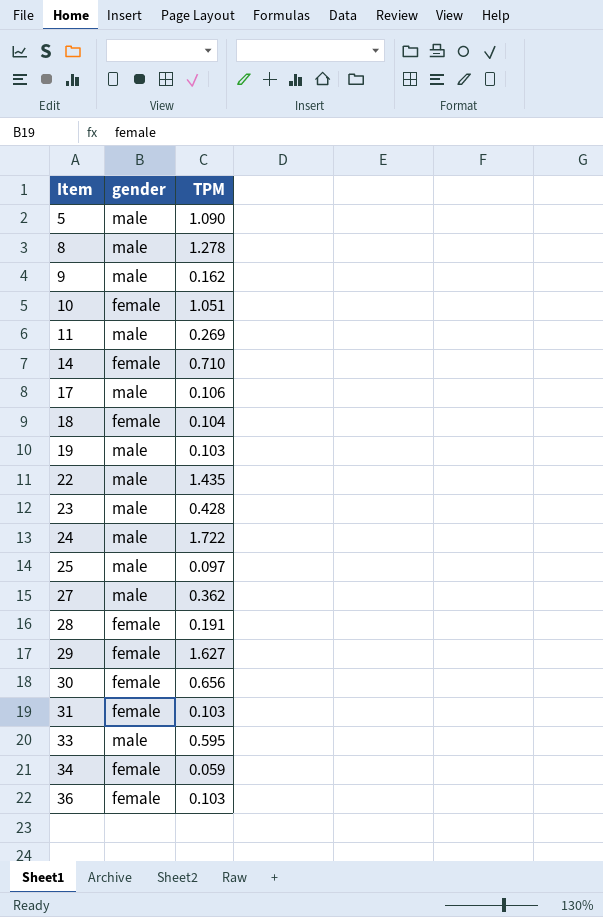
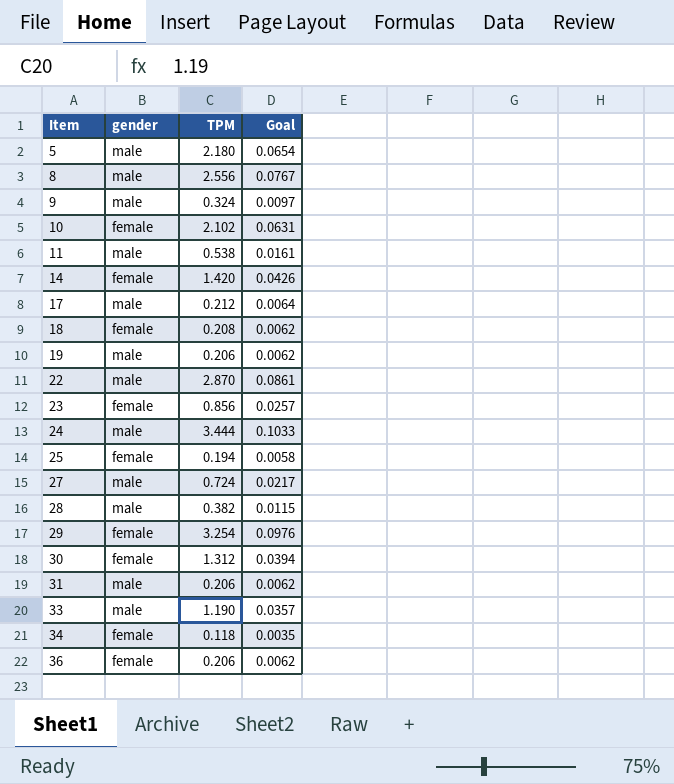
column Goal | formula: none -> [TPM] * 0.03
5 | TPM: 1.090 -> 2.180
8 | TPM: 1.278 -> 2.556
9 | TPM: 0.162 -> 0.324
10 | TPM: 1.051 -> 2.102
11 | TPM: 0.269 -> 0.538
14 | TPM: 0.710 -> 1.420
17 | TPM: 0.106 -> 0.212
18 | TPM: 0.104 -> 0.208
19 | TPM: 0.103 -> 0.206
22 | TPM: 1.435 -> 2.870
23 | gender: male -> female
23 | TPM: 0.428 -> 0.856
24 | TPM: 1.722 -> 3.444
25 | gender: male -> female
25 | TPM: 0.097 -> 0.194
27 | TPM: 0.362 -> 0.724
28 | gender: female -> male
28 | TPM: 0.191 -> 0.382
29 | TPM: 1.627 -> 3.254
30 | TPM: 0.656 -> 1.312
31 | gender: female -> male
31 | TPM: 0.103 -> 0.206
33 | TPM: 0.595 -> 1.190
34 | TPM: 0.059 -> 0.118
36 | TPM: 0.103 -> 0.206

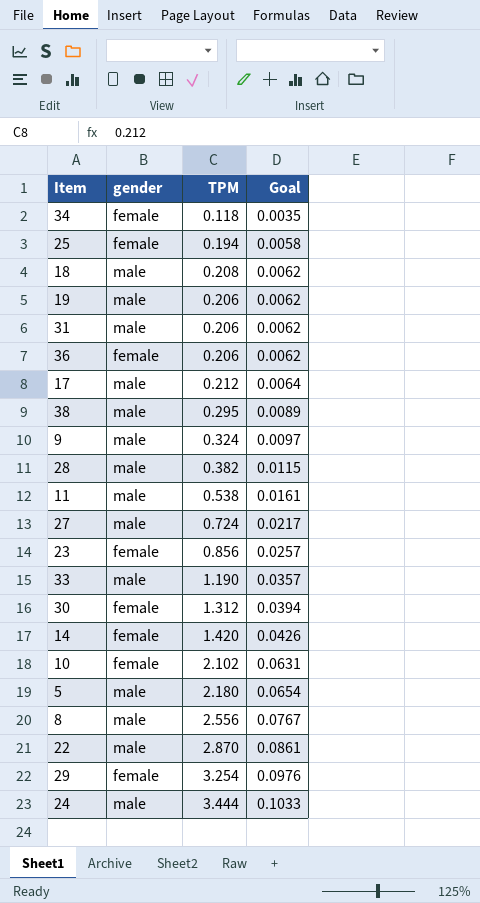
row order: Item ascending -> Goal ascending
18 | gender: female -> male
row 38: none -> male | 0.295 | 0.0089

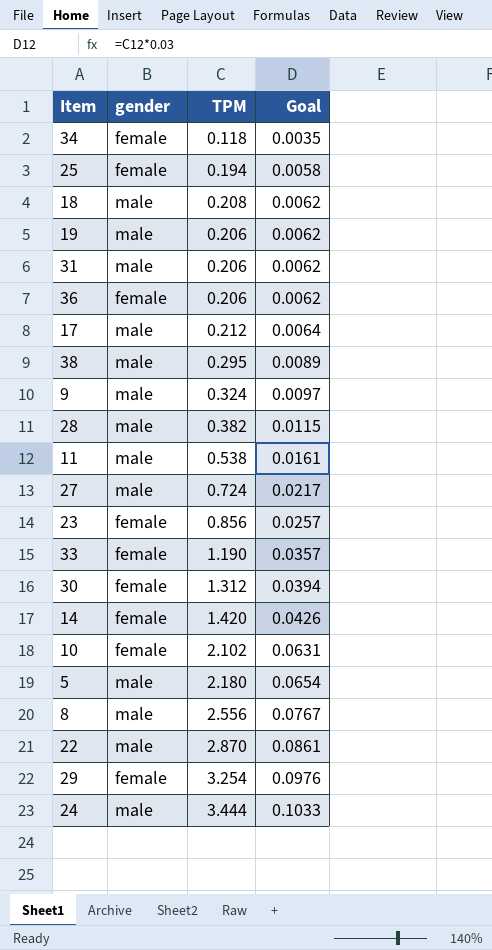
33 | gender: male -> female

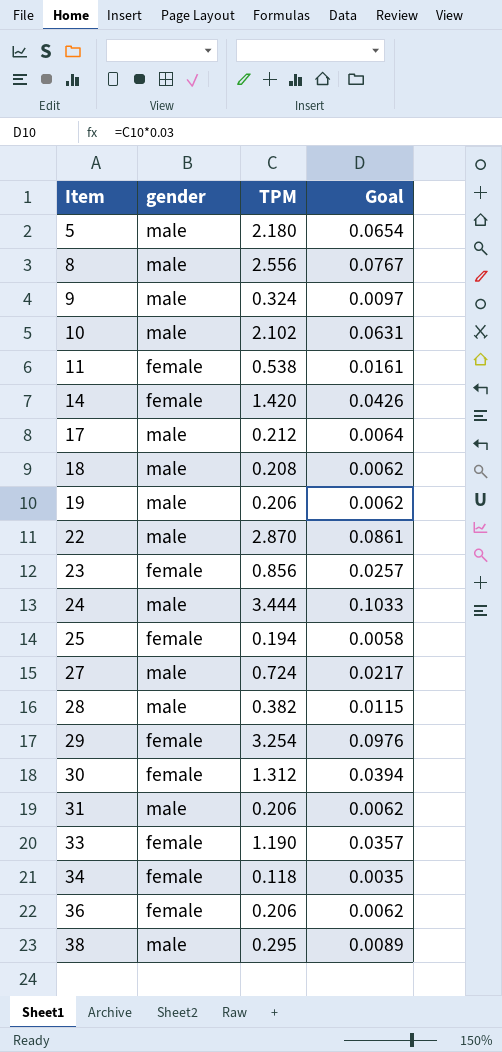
row order: Goal ascending -> Item ascending
10 | gender: female -> male
11 | gender: male -> female

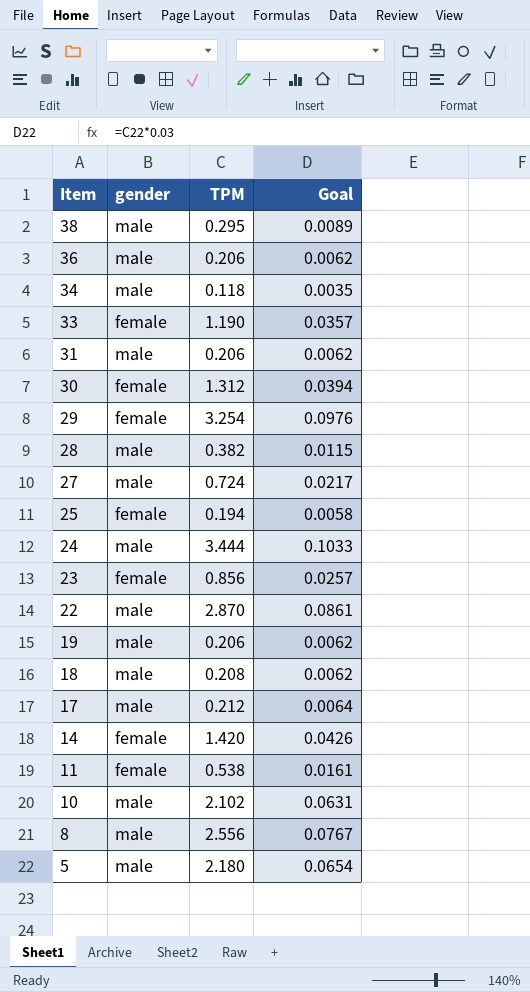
row order: Item ascending -> Item descending
row 9: male | 0.324 | 0.0097 -> none
36 | gender: female -> male
34 | gender: female -> male

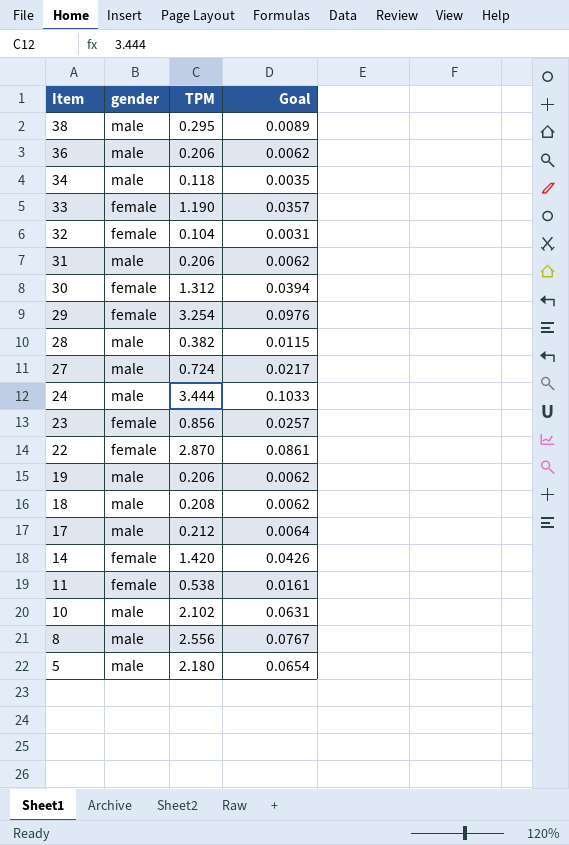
row 25: female | 0.194 | 0.0058 -> none
row 32: none -> female | 0.104 | 0.0031
22 | gender: male -> female

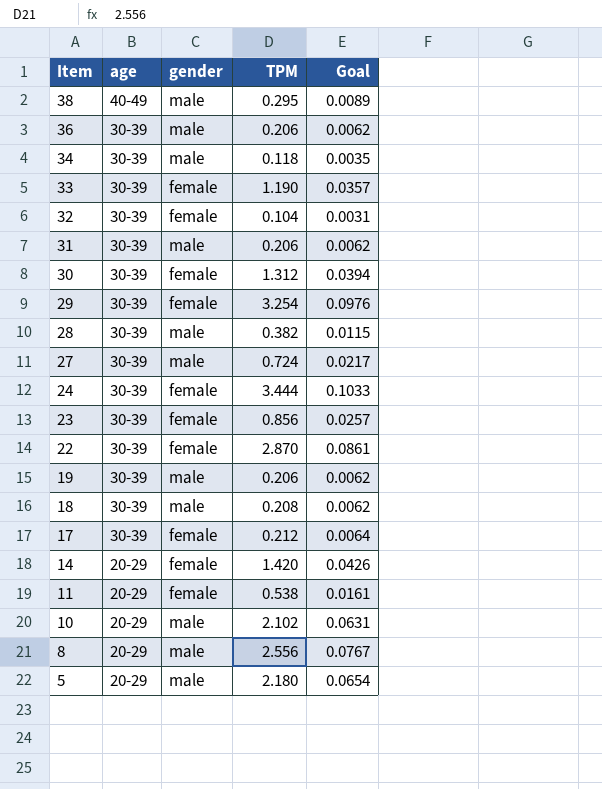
column age | position: none -> 2
24 | gender: male -> female
17 | gender: male -> female

